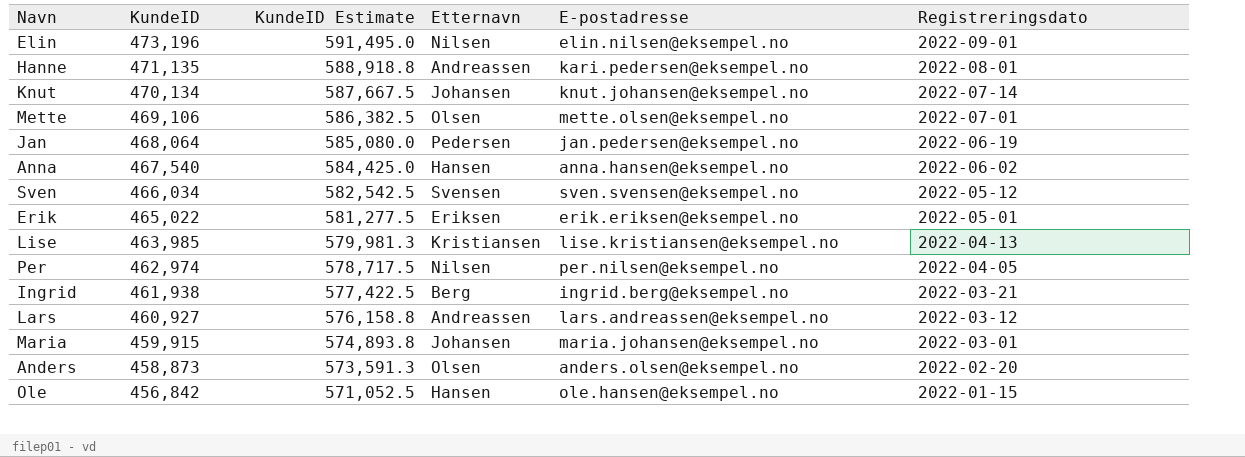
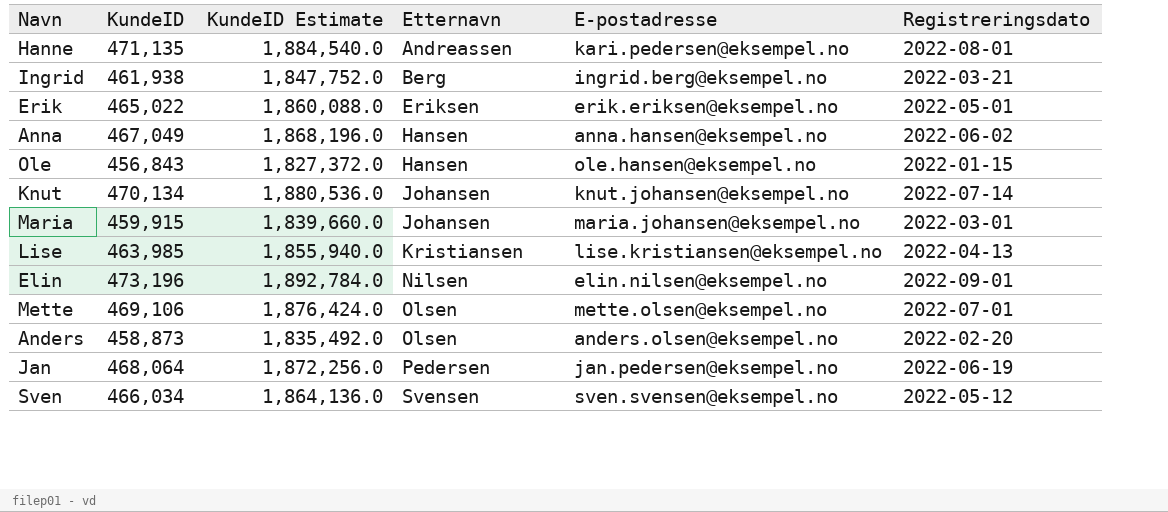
row order: KundeID descending -> Etternavn ascending
column KundeID Estimate | formula: [KundeID] * 1.25 -> [KundeID] * 4
row Per: 462,974 | 578,717.5 | Nilsen | per.nilsen@eksempel.no | 2022-04-05 -> none
row Lars: 460,927 | 576,158.8 | Andreassen | lars.andreassen@eksempel.no | 2022-03-12 -> none
Anna | KundeID: 467,540 -> 467,049
Ole | KundeID: 456,842 -> 456,843

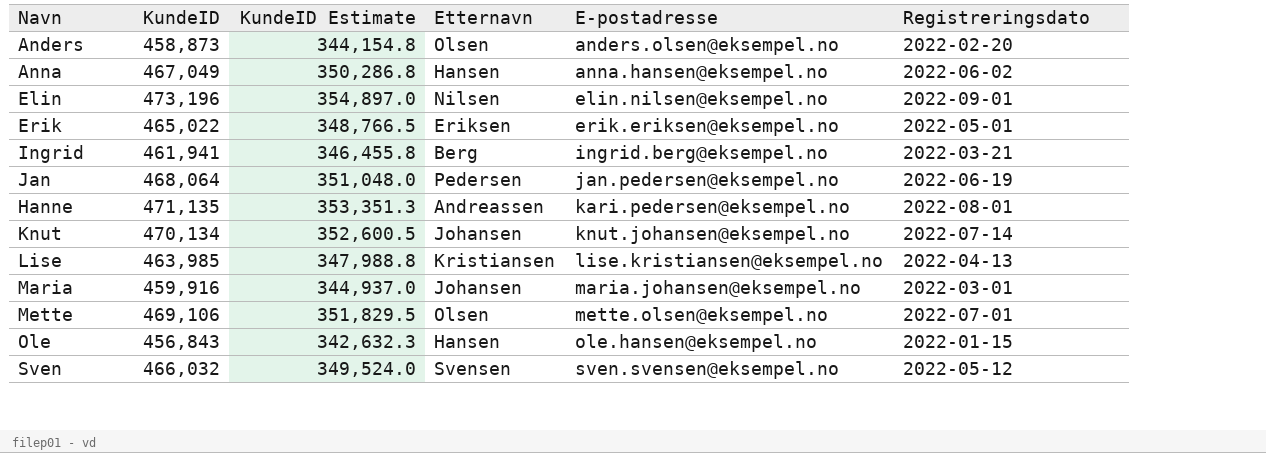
row order: Etternavn ascending -> E-postadresse ascending
column KundeID Estimate | formula: [KundeID] * 4 -> [KundeID] * 0.75
Ingrid | KundeID: 461,938 -> 461,941
Maria | KundeID: 459,915 -> 459,916
Sven | KundeID: 466,034 -> 466,032

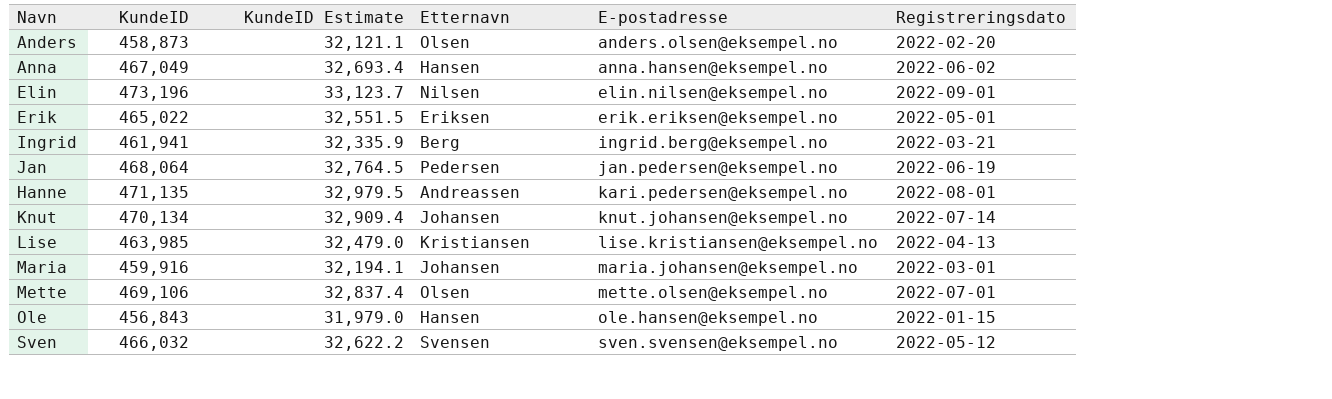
column KundeID Estimate | formula: [KundeID] * 0.75 -> [KundeID] * 0.07

